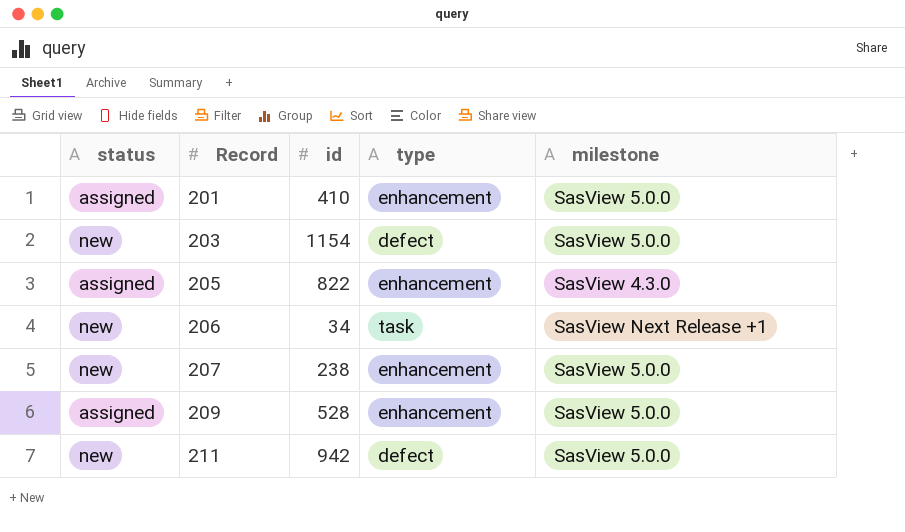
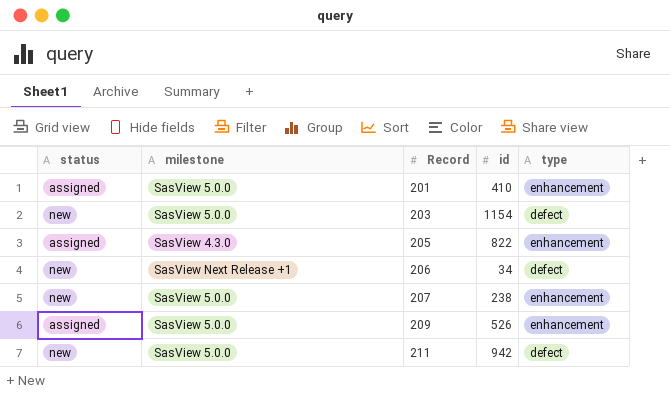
column milestone | position: 5 -> 2
206 | type: task -> defect
209 | id: 528 -> 526

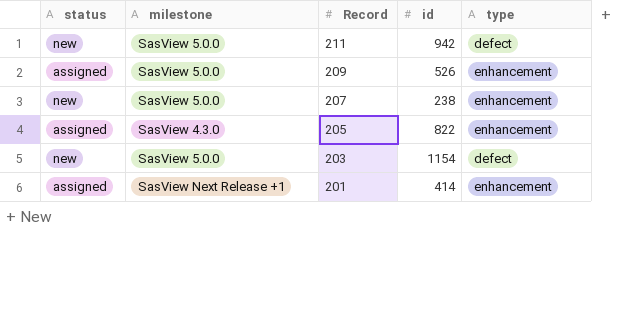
row order: Record ascending -> Record descending
row 206: new | SasView Next Release +1 | 34 | defect -> none
201 | milestone: SasView 5.0.0 -> SasView Next Release +1
201 | id: 410 -> 414

